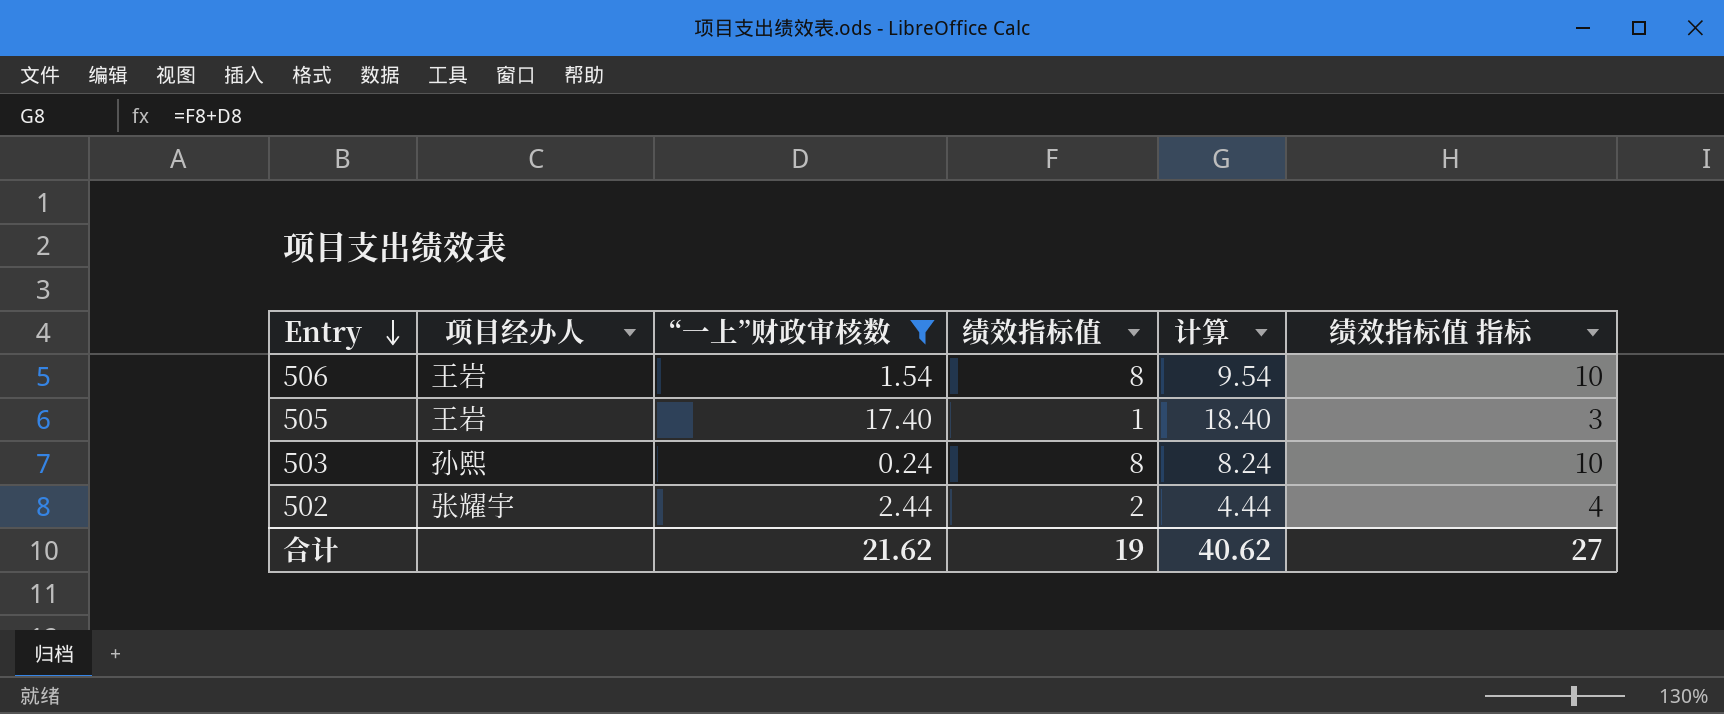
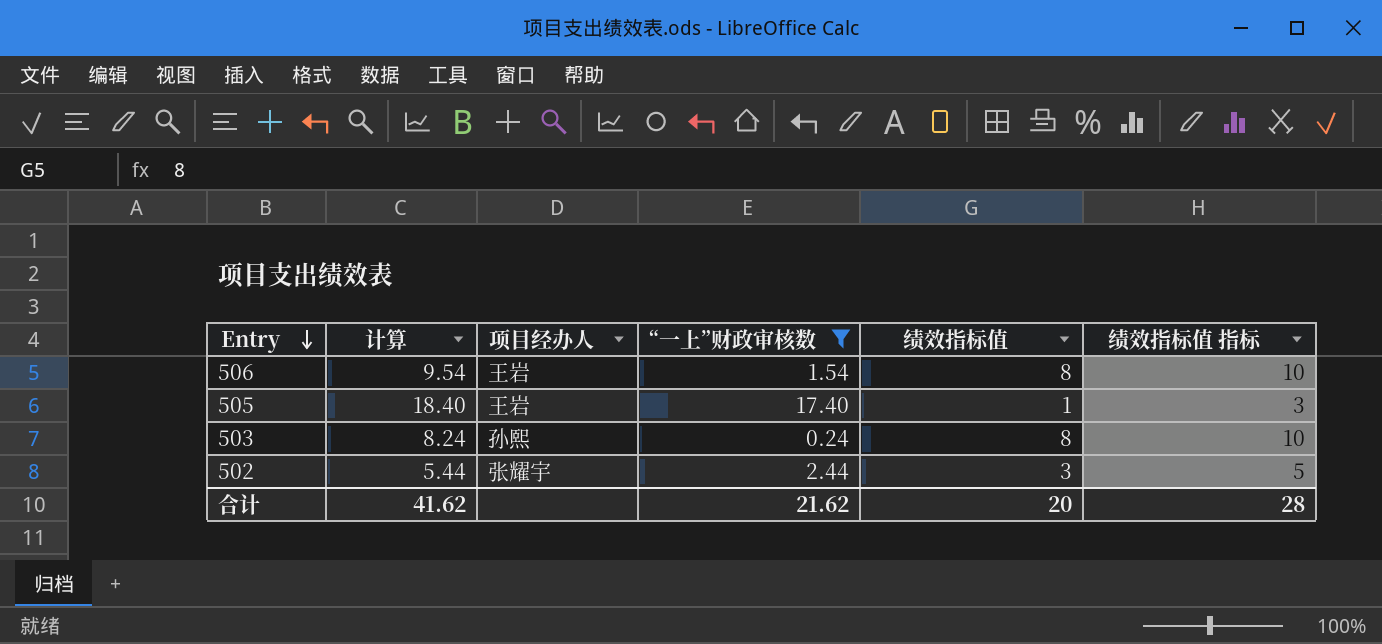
column 计算 | position: 5 -> 2
502 | 计算: 4.44 -> 5.44
502 | 绩效指标值: 2 -> 3
502 | 绩效指标值 指标: 4 -> 5
合计 | 计算: 40.62 -> 41.62
合计 | 绩效指标值: 19 -> 20
合计 | 绩效指标值 指标: 27 -> 28

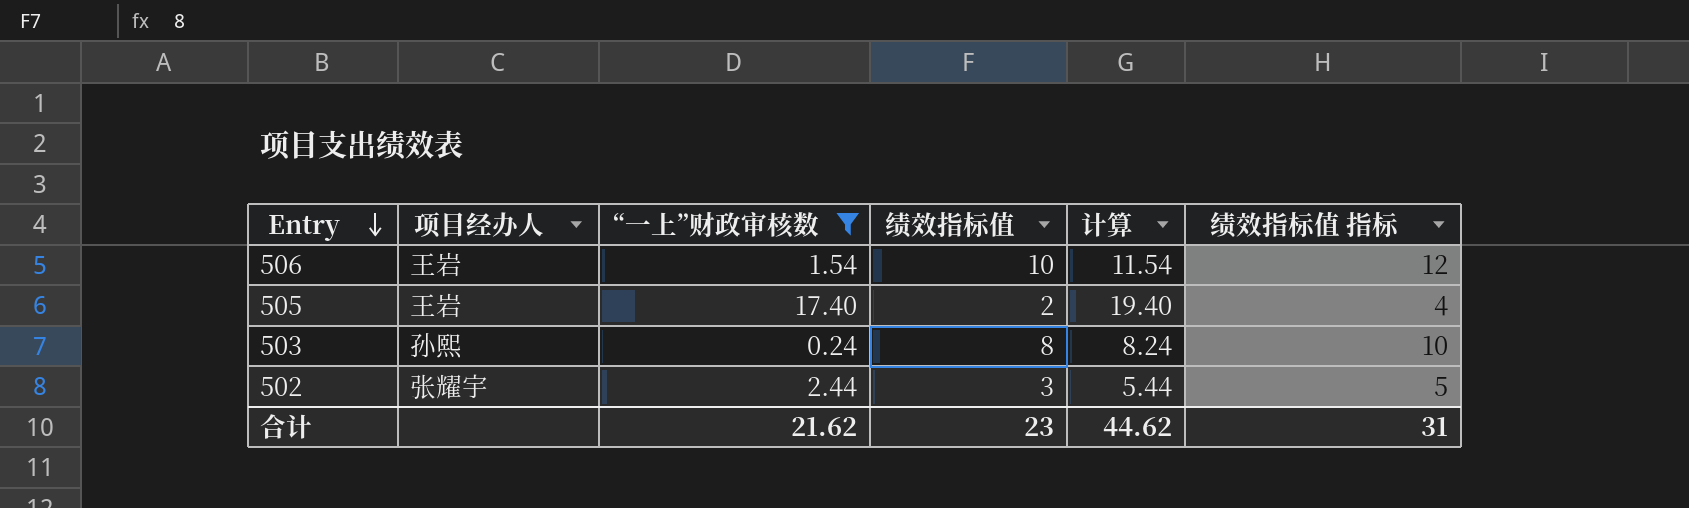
column 计算 | position: 2 -> 5
506 | 绩效指标值: 8 -> 10
506 | 计算: 9.54 -> 11.54
506 | 绩效指标值 指标: 10 -> 12
505 | 绩效指标值: 1 -> 2
505 | 计算: 18.40 -> 19.40
505 | 绩效指标值 指标: 3 -> 4
合计 | 绩效指标值: 20 -> 23
合计 | 计算: 41.62 -> 44.62
合计 | 绩效指标值 指标: 28 -> 31

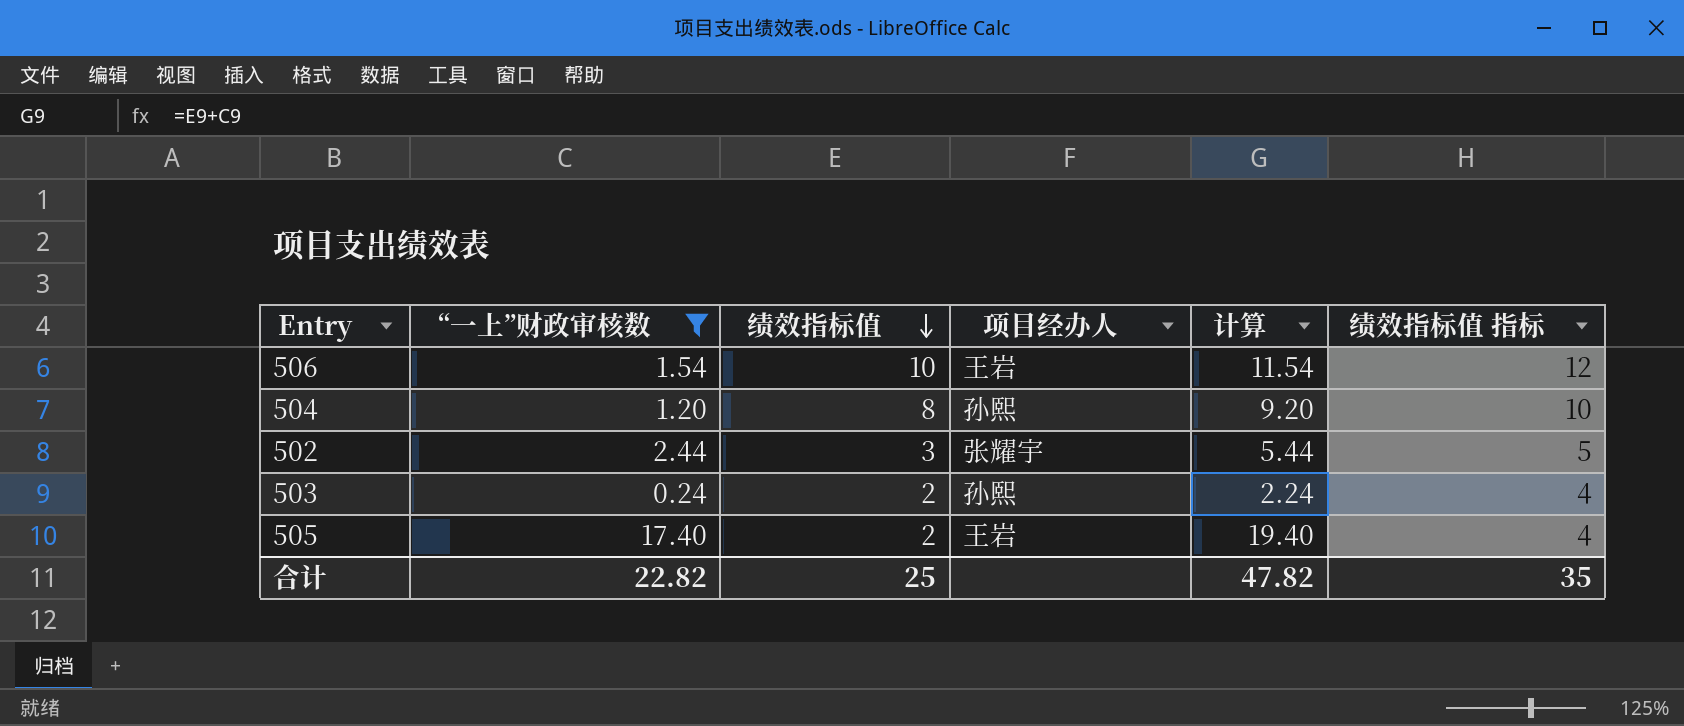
row order: Entry descending -> 绩效指标值 descending
column 项目经办人 | position: 2 -> 4
row 504: none -> 1.20 | 8 | 孙熙 | 9.20 | 10
503 | 绩效指标值: 8 -> 2
503 | 计算: 8.24 -> 2.24
503 | 绩效指标值 指标: 10 -> 4
合计 | “一上”财政审核数: 21.62 -> 22.82
合计 | 绩效指标值: 23 -> 25
合计 | 计算: 44.62 -> 47.82
合计 | 绩效指标值 指标: 31 -> 35

